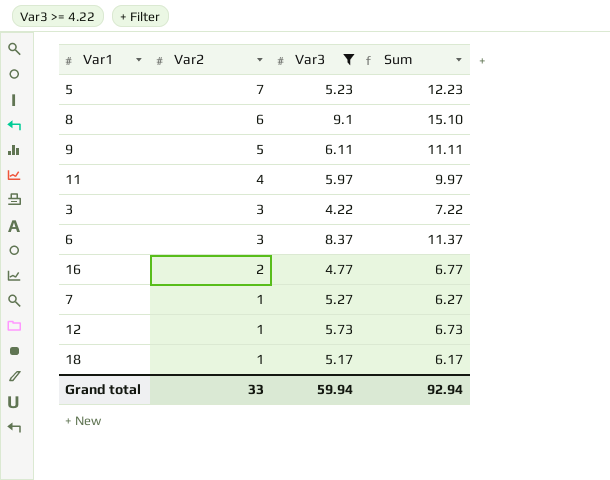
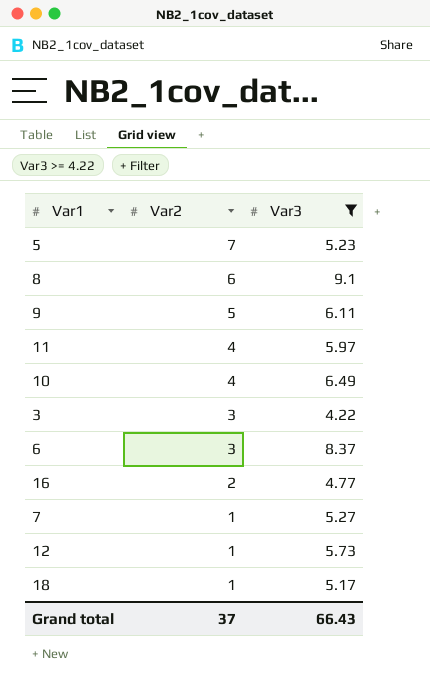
column Sum | formula: [Var2] + [Var3] -> none
row 10: none -> 4 | 6.49
Grand total | Var2: 33 -> 37
Grand total | Var3: 59.94 -> 66.43

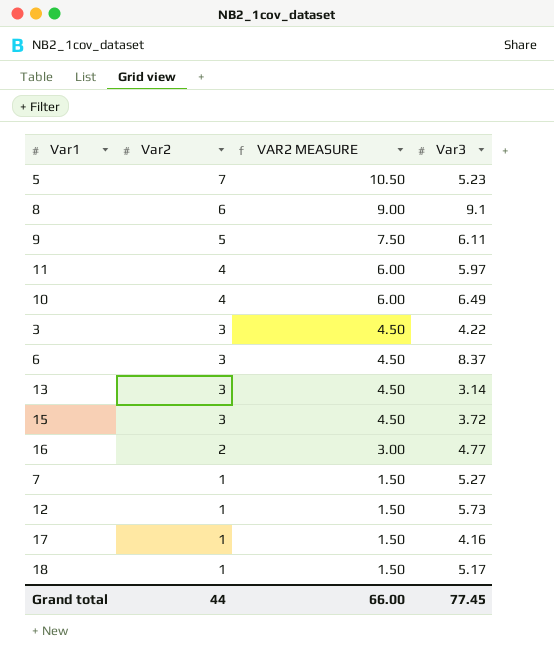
filter: Var3 >= 4.22 -> none
column VAR2 MEASURE | formula: none -> [Var2] * 1.5
Grand total | Var2: 37 -> 44
Grand total | Var3: 66.43 -> 77.45

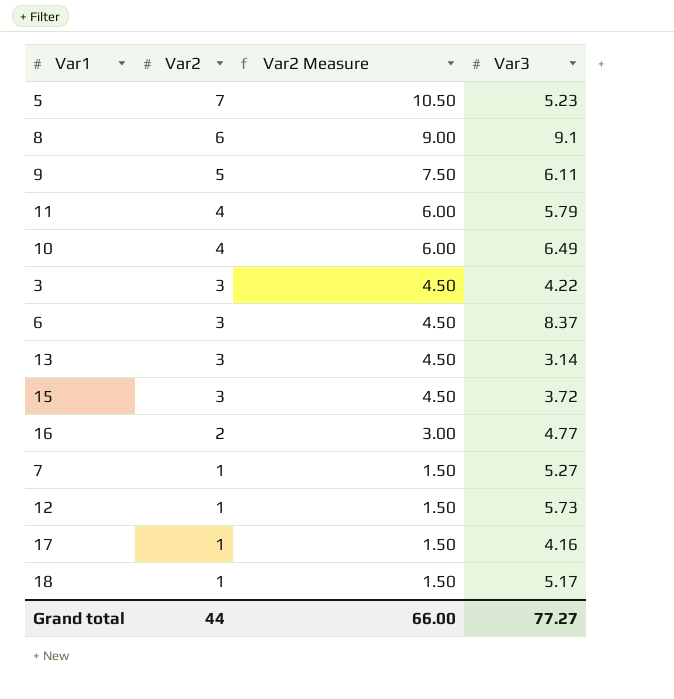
column name: VAR2 MEASURE -> Var2 Measure
11 | Var3: 5.97 -> 5.79
Grand total | Var3: 77.45 -> 77.27

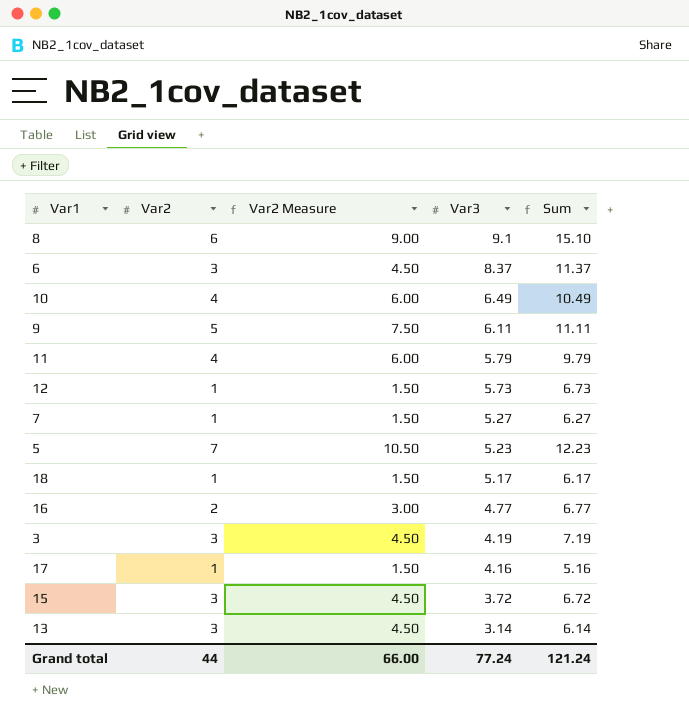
row order: Var2 descending -> Var3 descending
column Sum | formula: none -> [Var2] + [Var3]
3 | Var3: 4.22 -> 4.19
Grand total | Var3: 77.27 -> 77.24

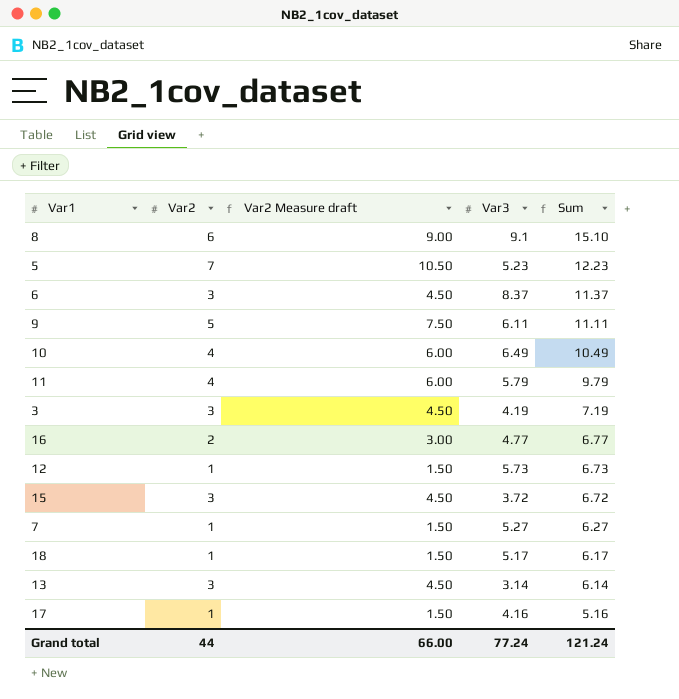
row order: Var3 descending -> Sum descending
column name: Var2 Measure -> Var2 Measure draft

